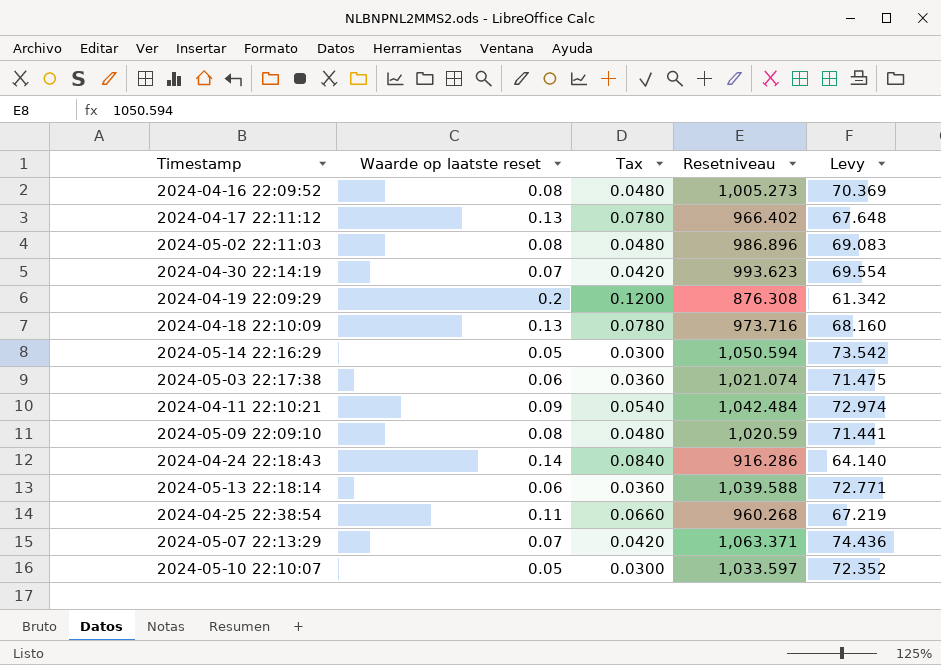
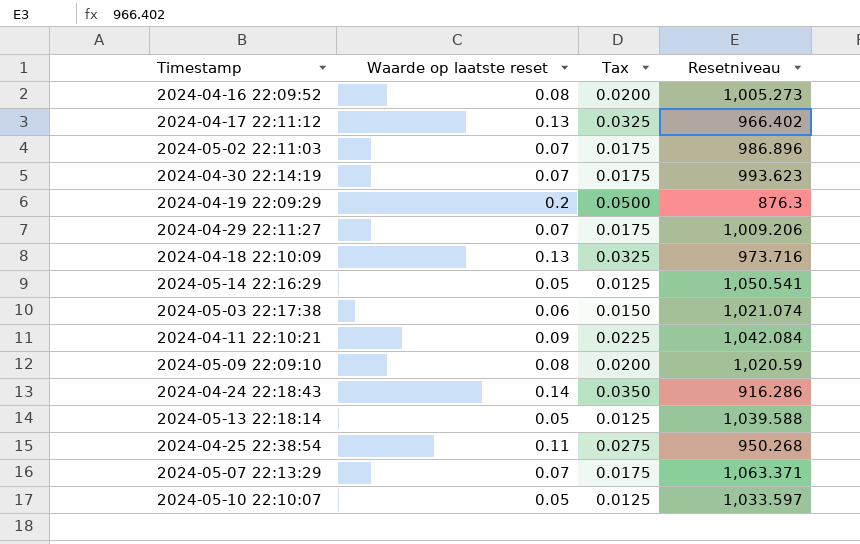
column Levy | formula: [Resetniveau] * 0.07 -> none
column Tax | formula: [Waarde op laatste reset] * 0.6 -> [Waarde op laatste reset] * 0.25
2024-05-02 22:11:03 | Waarde op laatste reset: 0.08 -> 0.07
2024-04-19 22:09:29 | Resetniveau: 876.308 -> 876.3
row 2024-04-29 22:11:27: none -> 0.07 | 0.0175 | 1,009.206
2024-05-14 22:16:29 | Resetniveau: 1,050.594 -> 1,050.541
2024-04-11 22:10:21 | Resetniveau: 1,042.484 -> 1,042.084
2024-05-13 22:18:14 | Waarde op laatste reset: 0.06 -> 0.05
2024-04-25 22:38:54 | Resetniveau: 960.268 -> 950.268

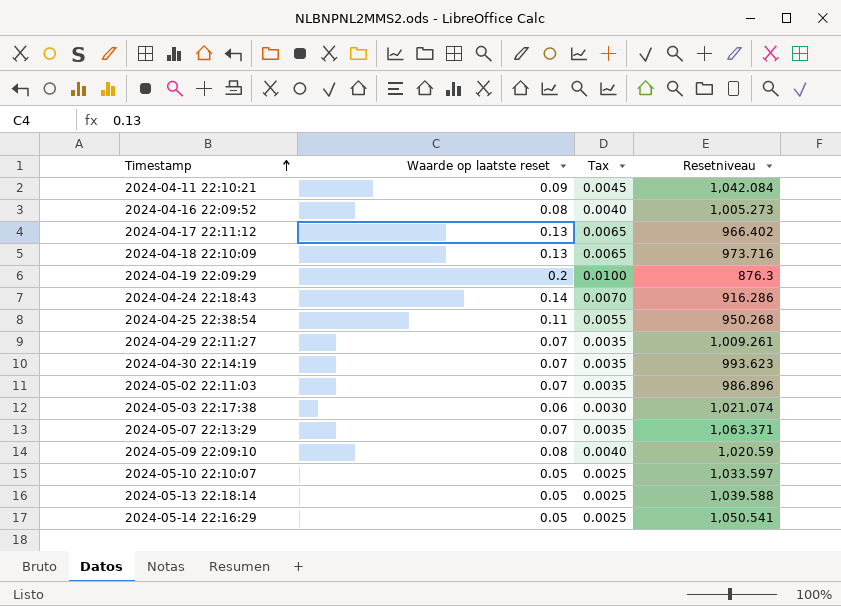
row order: none -> Timestamp ascending
column Tax | formula: [Waarde op laatste reset] * 0.25 -> [Waarde op laatste reset] * 0.05
2024-04-29 22:11:27 | Resetniveau: 1,009.206 -> 1,009.261

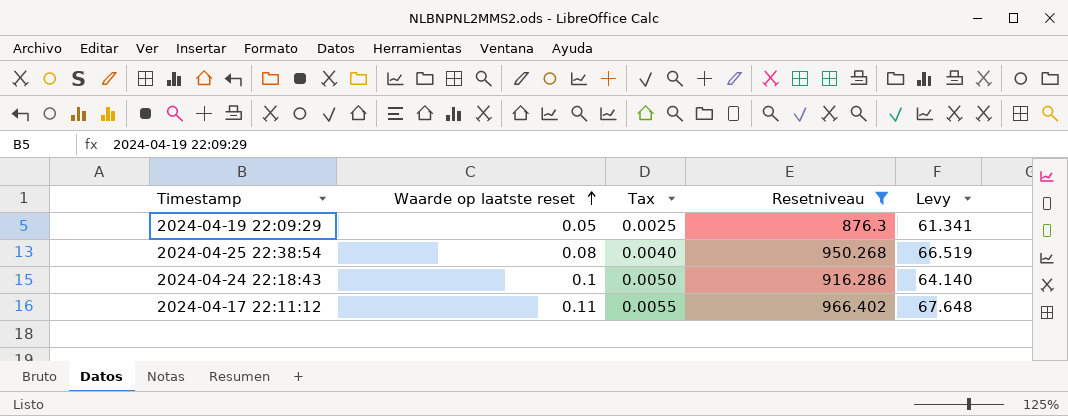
filter: none -> Resetniveau <= 966.402
row order: Timestamp ascending -> Waarde op laatste reset ascending
column Levy | formula: none -> [Resetniveau] * 0.07
2024-04-19 22:09:29 | Waarde op laatste reset: 0.2 -> 0.05
2024-04-19 22:09:29 | Tax: 0.0100 -> 0.0025
2024-04-25 22:38:54 | Waarde op laatste reset: 0.11 -> 0.08
2024-04-25 22:38:54 | Tax: 0.0055 -> 0.0040
2024-04-24 22:18:43 | Waarde op laatste reset: 0.14 -> 0.1
2024-04-24 22:18:43 | Tax: 0.0070 -> 0.0050
2024-04-17 22:11:12 | Waarde op laatste reset: 0.13 -> 0.11
2024-04-17 22:11:12 | Tax: 0.0065 -> 0.0055

